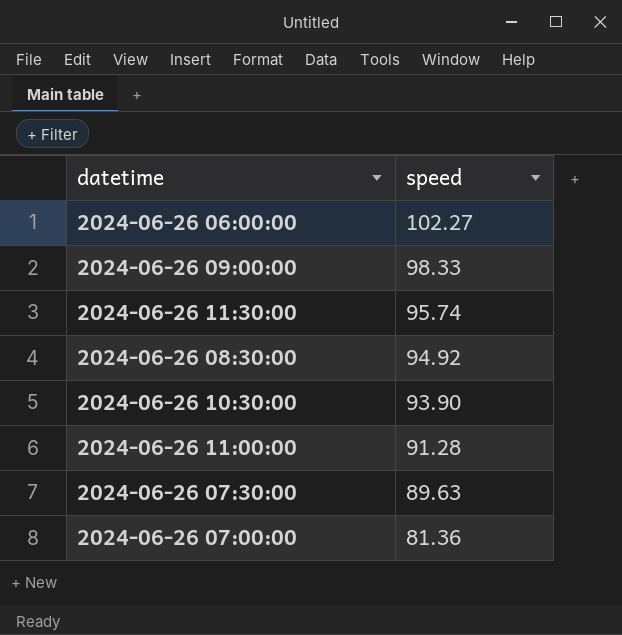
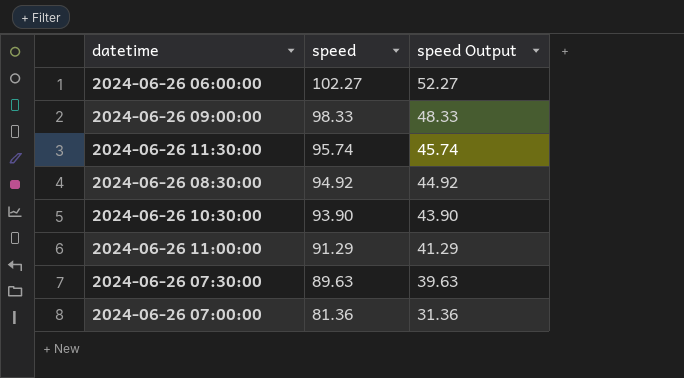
column speed Output | formula: none -> [speed] - 50
2024-06-26 11:00:00 | speed: 91.28 -> 91.29

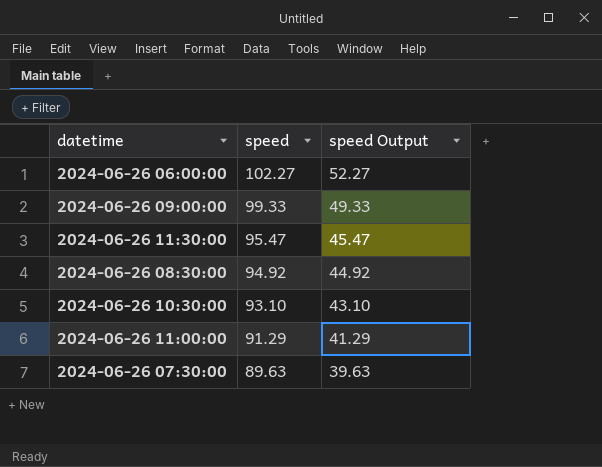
row 2024-06-26 07:00:00: 81.36 | 31.36 -> none
2024-06-26 09:00:00 | speed: 98.33 -> 99.33
2024-06-26 09:00:00 | speed Output: 48.33 -> 49.33
2024-06-26 11:30:00 | speed: 95.74 -> 95.47
2024-06-26 11:30:00 | speed Output: 45.74 -> 45.47
2024-06-26 10:30:00 | speed: 93.90 -> 93.10
2024-06-26 10:30:00 | speed Output: 43.90 -> 43.10

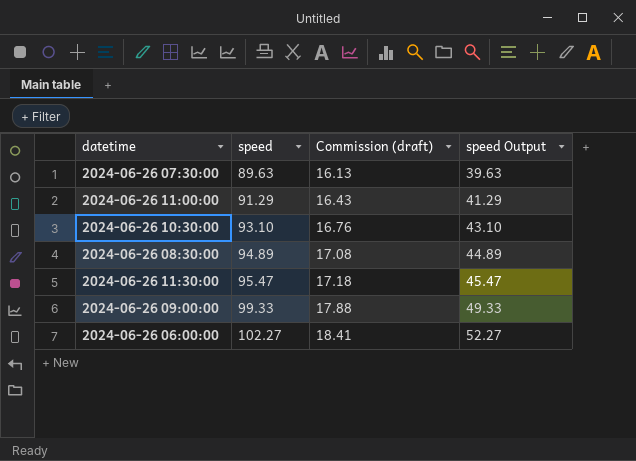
row order: speed descending -> speed ascending
column Commission (draft) | formula: none -> [speed] * 0.18
2024-06-26 08:30:00 | speed: 94.92 -> 94.89
2024-06-26 08:30:00 | speed Output: 44.92 -> 44.89

